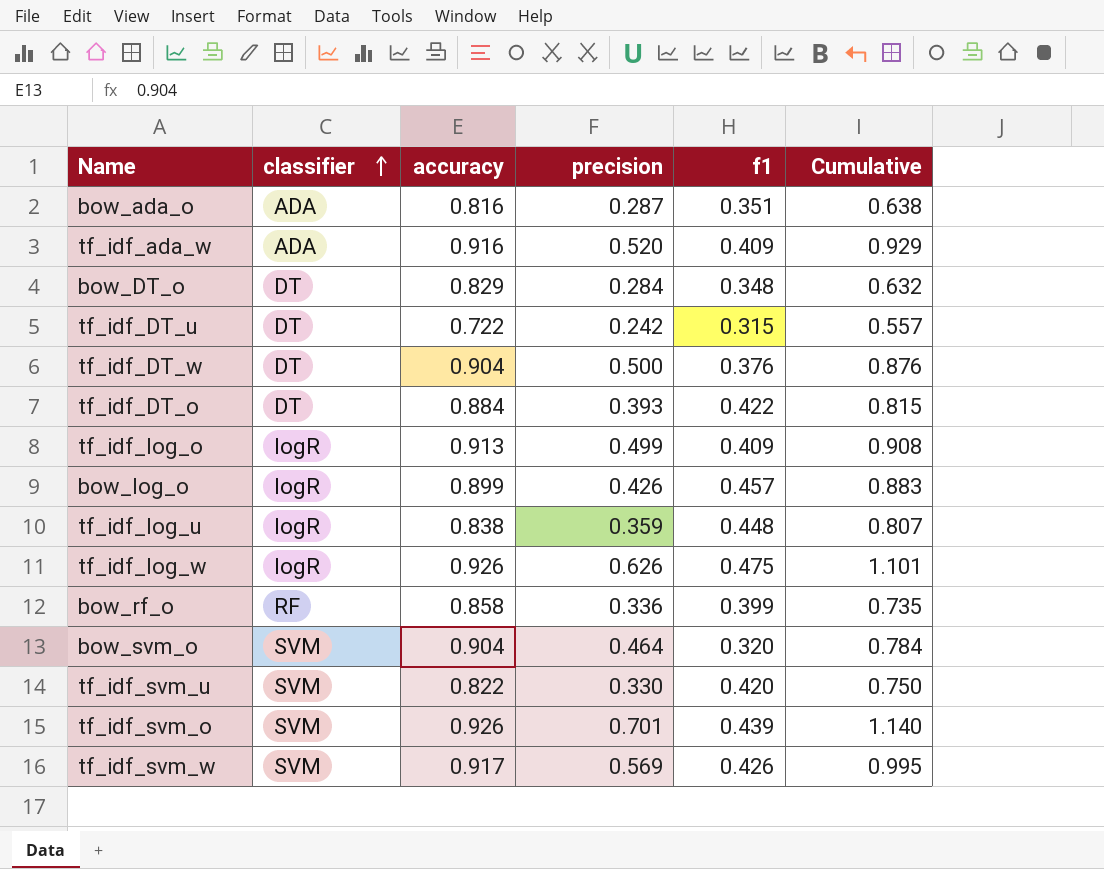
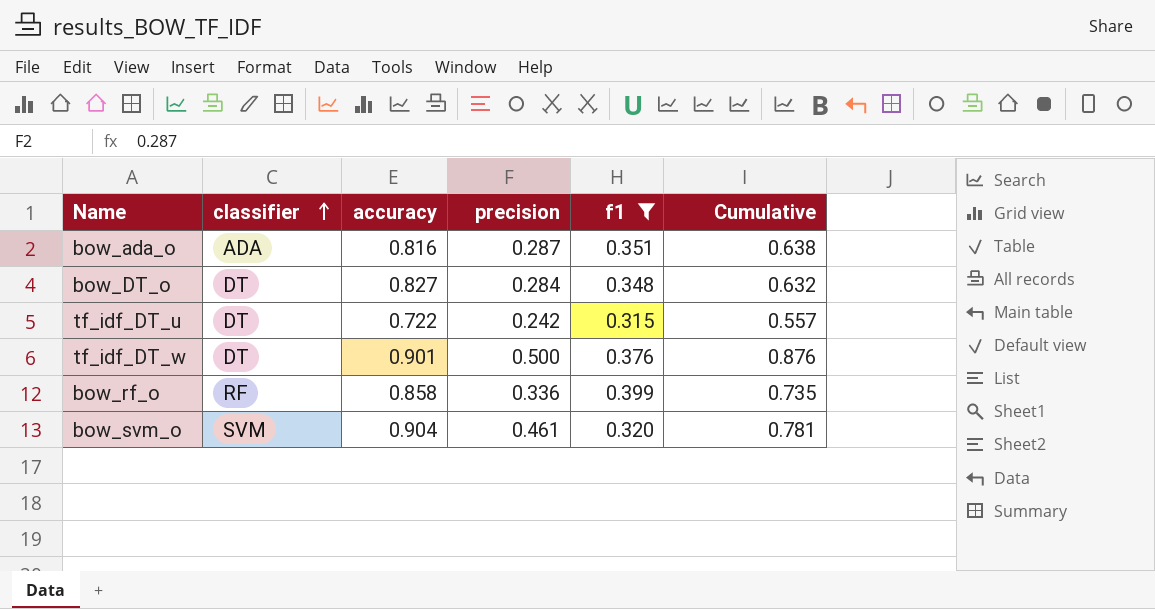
filter: none -> f1 <= 0.399
bow_DT_o | accuracy: 0.829 -> 0.827
tf_idf_DT_w | accuracy: 0.904 -> 0.901
bow_svm_o | precision: 0.464 -> 0.461
bow_svm_o | Cumulative: 0.784 -> 0.781

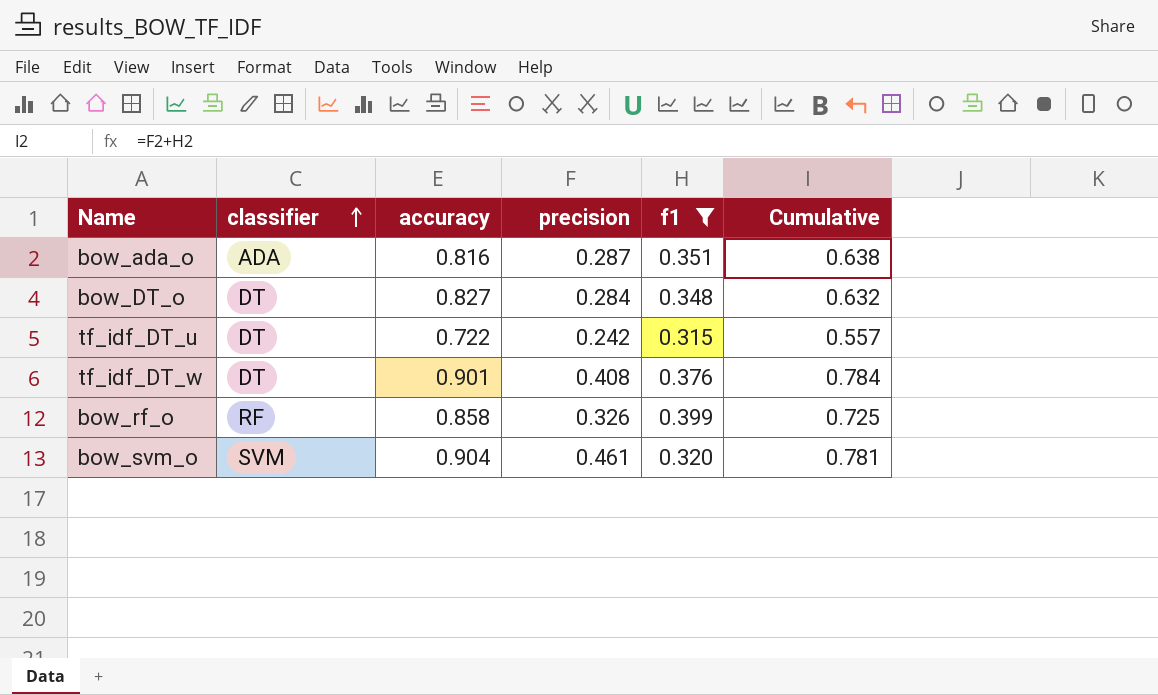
tf_idf_DT_w | precision: 0.500 -> 0.408
tf_idf_DT_w | Cumulative: 0.876 -> 0.784
bow_rf_o | precision: 0.336 -> 0.326
bow_rf_o | Cumulative: 0.735 -> 0.725

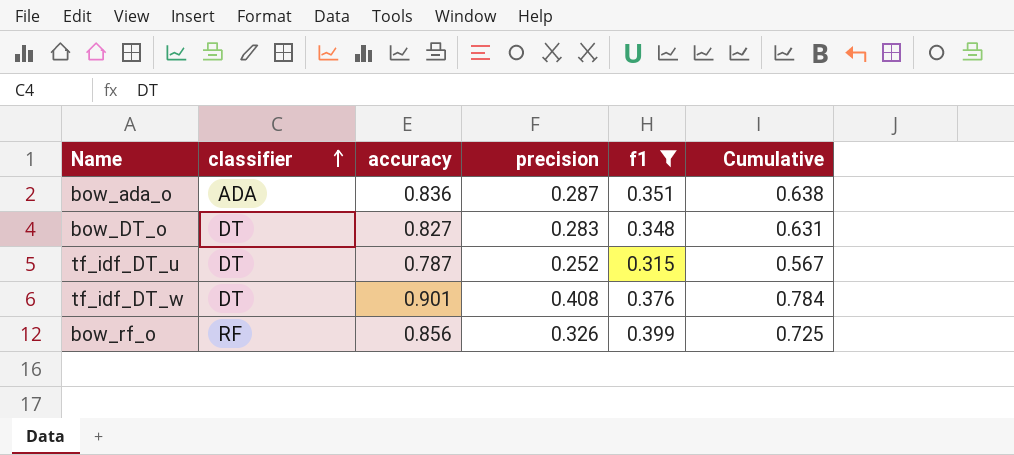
row bow_svm_o: SVM | 0.904 | 0.461 | 0.320 | 0.781 -> none
bow_ada_o | accuracy: 0.816 -> 0.836
bow_DT_o | precision: 0.284 -> 0.283
bow_DT_o | Cumulative: 0.632 -> 0.631
tf_idf_DT_u | accuracy: 0.722 -> 0.787
tf_idf_DT_u | precision: 0.242 -> 0.252
tf_idf_DT_u | Cumulative: 0.557 -> 0.567
bow_rf_o | accuracy: 0.858 -> 0.856

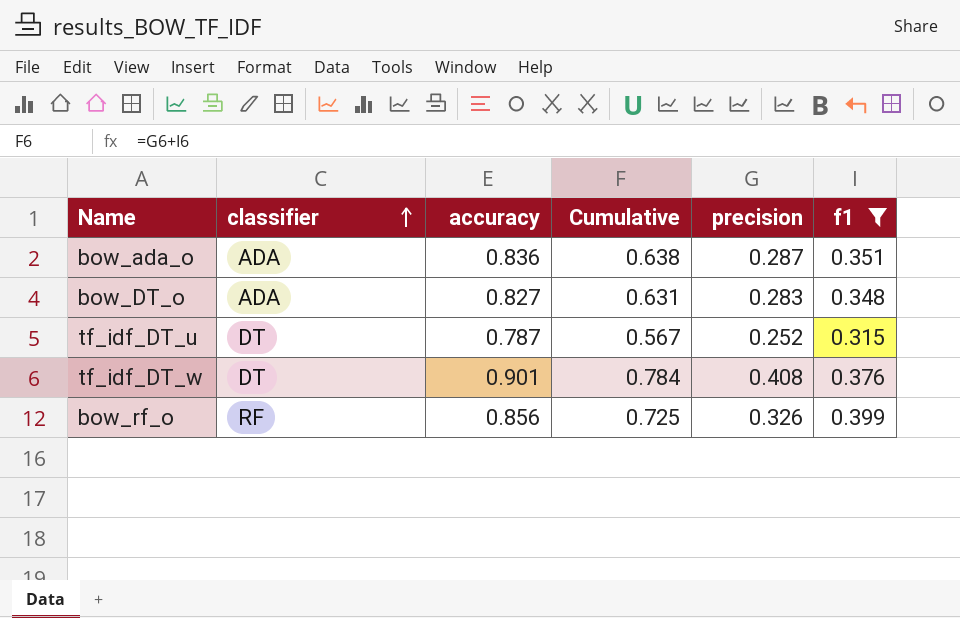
column Cumulative | position: 6 -> 4
bow_DT_o | classifier: DT -> ADA

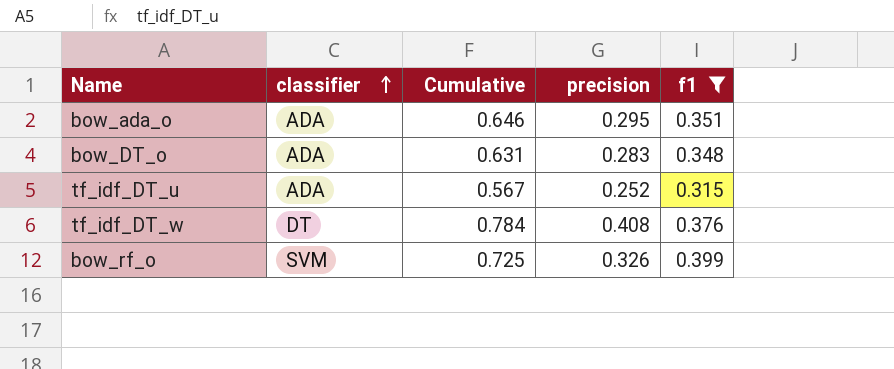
column accuracy | position: 3 -> none
bow_ada_o | Cumulative: 0.638 -> 0.646
bow_ada_o | precision: 0.287 -> 0.295
tf_idf_DT_u | classifier: DT -> ADA
bow_rf_o | classifier: RF -> SVM

